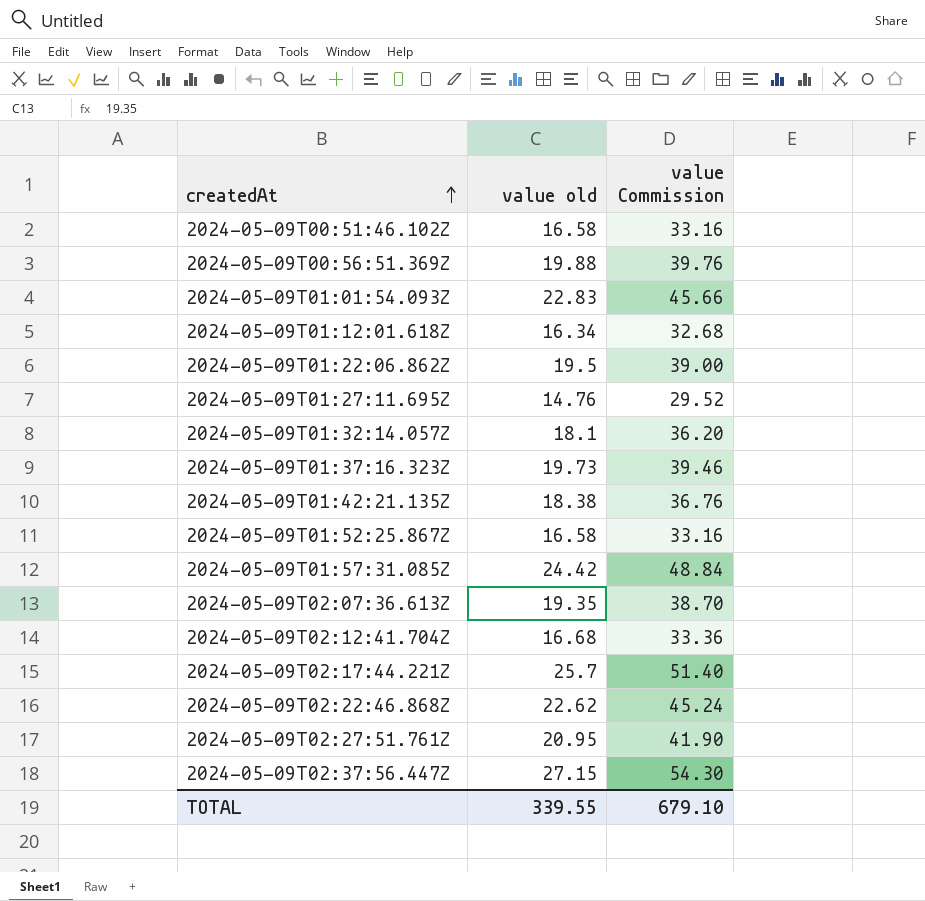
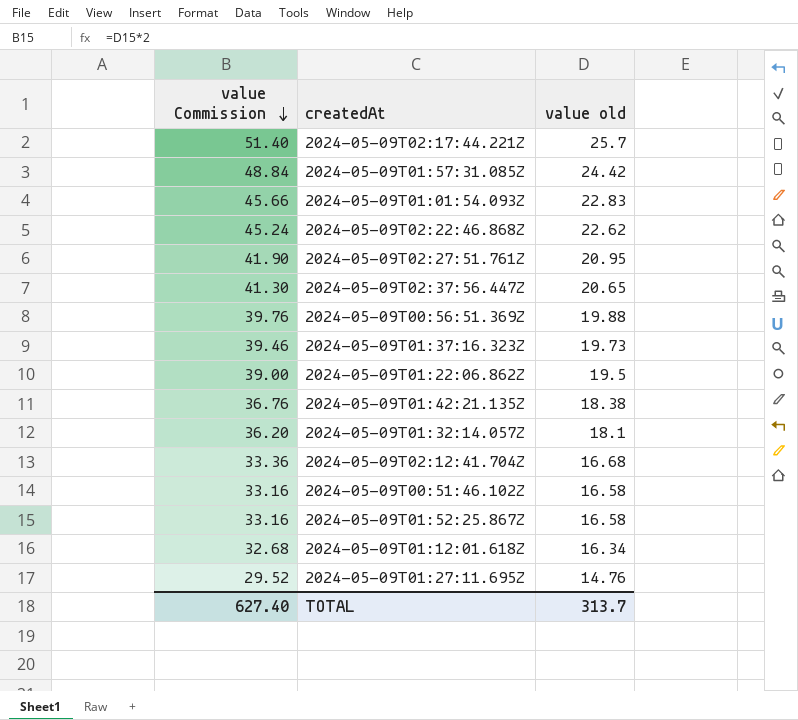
row order: createdAt ascending -> value Commission descending
column value Commission | position: 3 -> 1
row 2024-05-09T02:07:36.613Z: 19.35 | 38.70 -> none
2024-05-09T02:37:56.447Z | value Commission: 54.30 -> 41.30
2024-05-09T02:37:56.447Z | value old: 27.15 -> 20.65
TOTAL | value Commission: 679.10 -> 627.40
TOTAL | value old: 339.55 -> 313.7

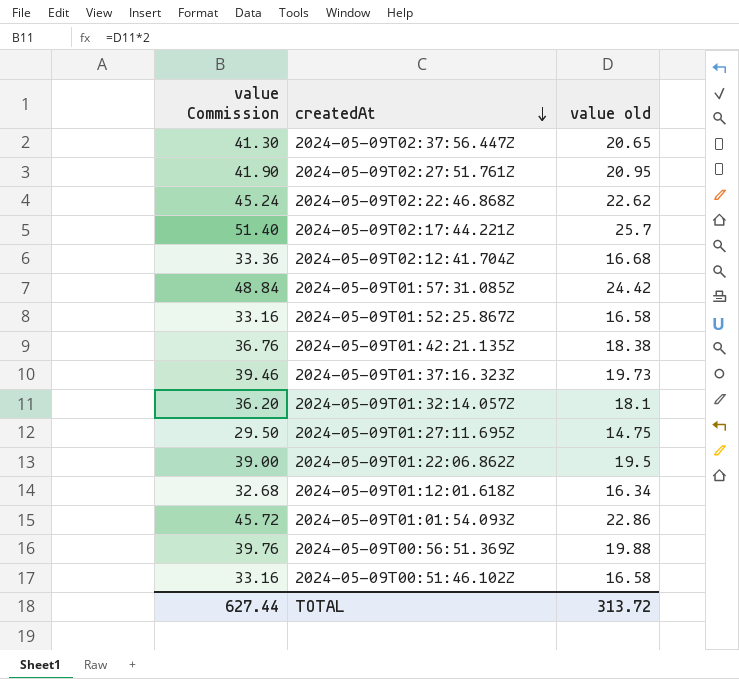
row order: value Commission descending -> createdAt descending
2024-05-09T01:27:11.695Z | value Commission: 29.52 -> 29.50
2024-05-09T01:27:11.695Z | value old: 14.76 -> 14.75
2024-05-09T01:01:54.093Z | value Commission: 45.66 -> 45.72
2024-05-09T01:01:54.093Z | value old: 22.83 -> 22.86
TOTAL | value Commission: 627.40 -> 627.44
TOTAL | value old: 313.7 -> 313.72

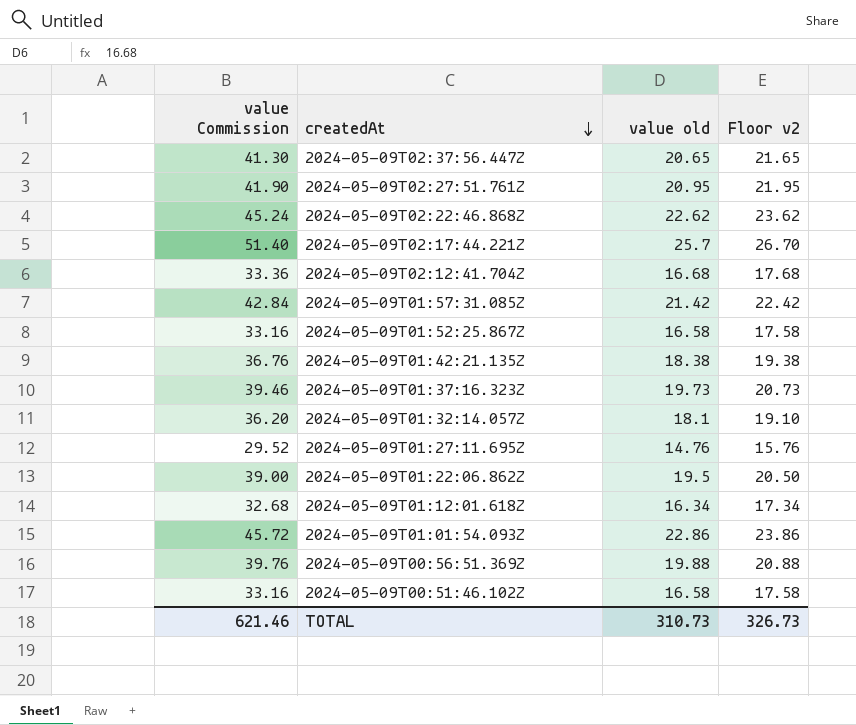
column Floor v2 | formula: none -> [value old] + 1
2024-05-09T01:57:31.085Z | value Commission: 48.84 -> 42.84
2024-05-09T01:57:31.085Z | value old: 24.42 -> 21.42
2024-05-09T01:27:11.695Z | value Commission: 29.50 -> 29.52
2024-05-09T01:27:11.695Z | value old: 14.75 -> 14.76
TOTAL | value Commission: 627.44 -> 621.46
TOTAL | value old: 313.72 -> 310.73

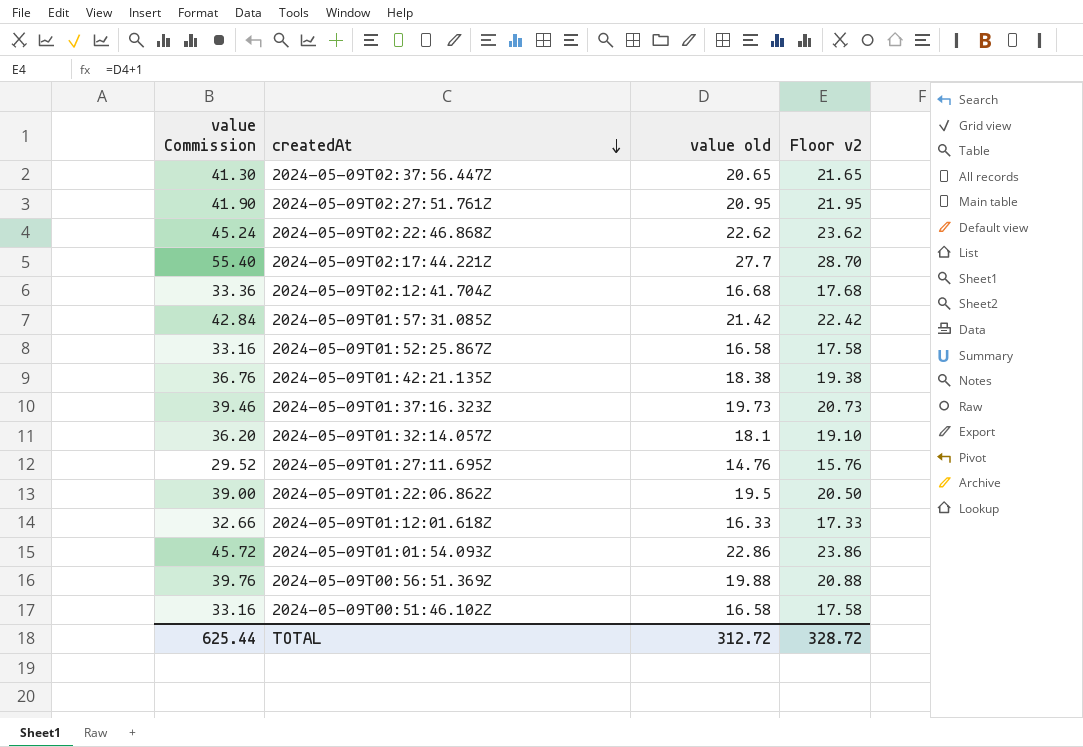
2024-05-09T02:17:44.221Z | value Commission: 51.40 -> 55.40
2024-05-09T02:17:44.221Z | value old: 25.7 -> 27.7
2024-05-09T02:17:44.221Z | Floor v2: 26.70 -> 28.70
2024-05-09T01:12:01.618Z | value Commission: 32.68 -> 32.66
2024-05-09T01:12:01.618Z | value old: 16.34 -> 16.33
2024-05-09T01:12:01.618Z | Floor v2: 17.34 -> 17.33
TOTAL | value Commission: 621.46 -> 625.44
TOTAL | value old: 310.73 -> 312.72
TOTAL | Floor v2: 326.73 -> 328.72

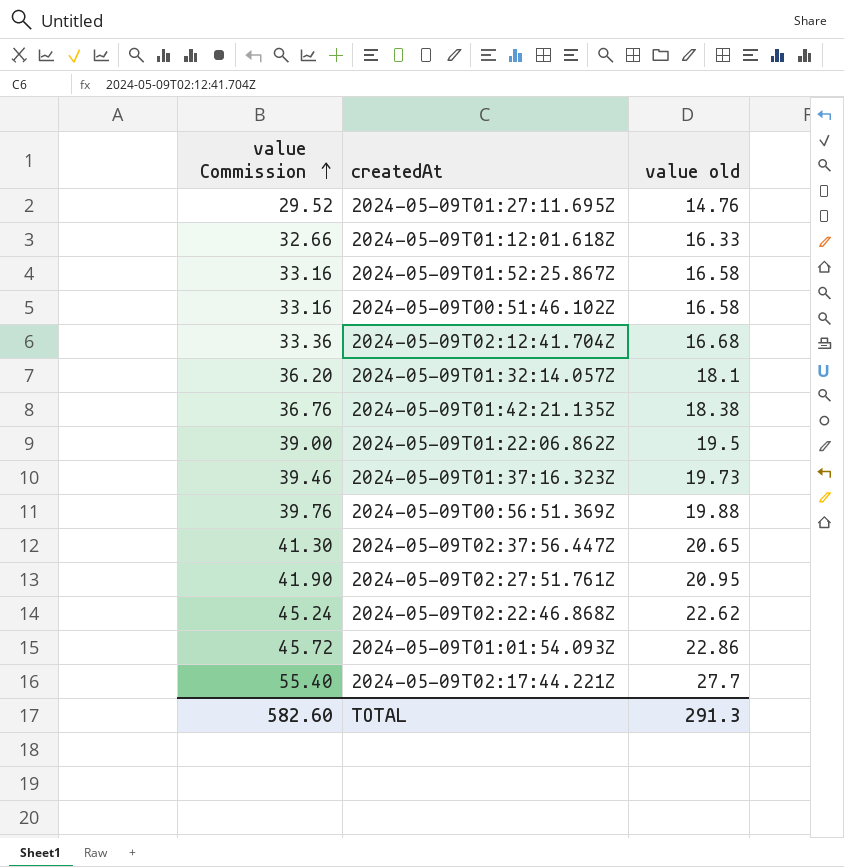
row order: createdAt descending -> value Commission ascending
column Floor v2 | formula: [value old] + 1 -> none
row 2024-05-09T01:57:31.085Z: 42.84 | 21.42 | 22.42 -> none
TOTAL | value Commission: 625.44 -> 582.60
TOTAL | value old: 312.72 -> 291.3

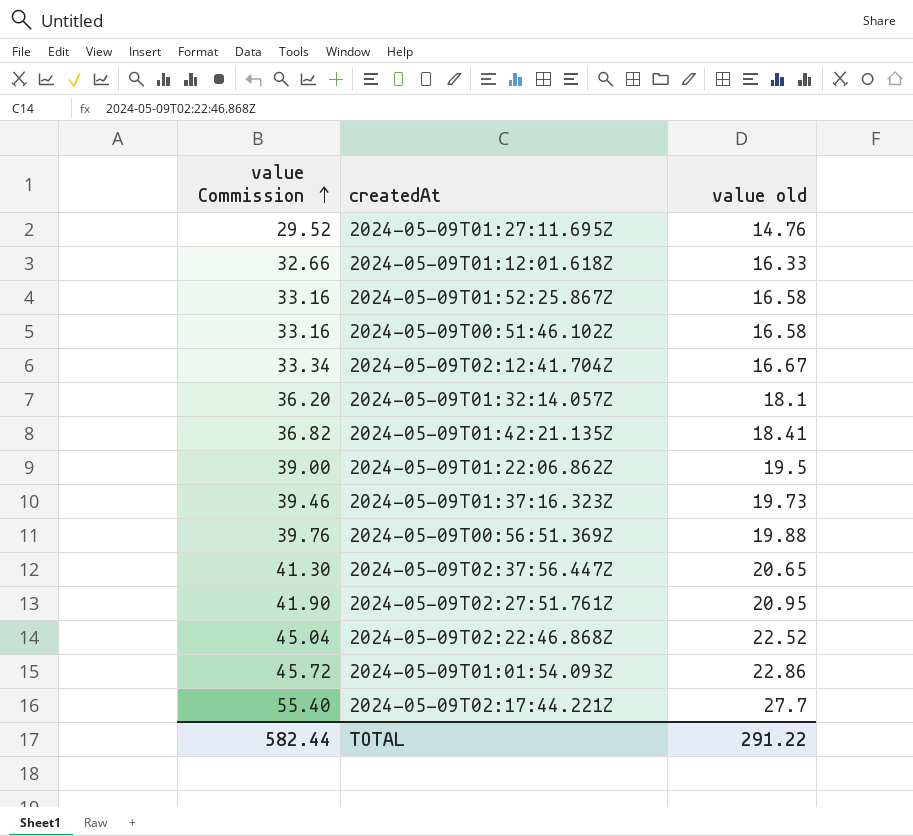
2024-05-09T02:12:41.704Z | value Commission: 33.36 -> 33.34
2024-05-09T02:12:41.704Z | value old: 16.68 -> 16.67
2024-05-09T01:42:21.135Z | value Commission: 36.76 -> 36.82
2024-05-09T01:42:21.135Z | value old: 18.38 -> 18.41
2024-05-09T02:22:46.868Z | value Commission: 45.24 -> 45.04
2024-05-09T02:22:46.868Z | value old: 22.62 -> 22.52
TOTAL | value Commission: 582.60 -> 582.44
TOTAL | value old: 291.3 -> 291.22

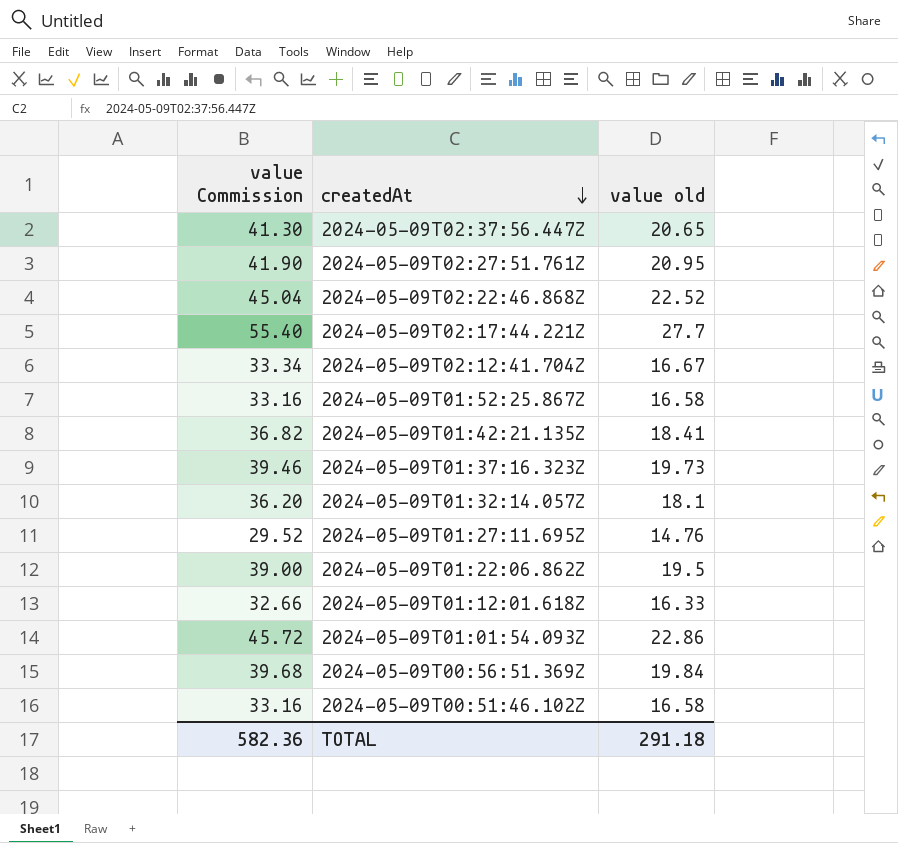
row order: value Commission ascending -> createdAt descending
2024-05-09T00:56:51.369Z | value Commission: 39.76 -> 39.68
2024-05-09T00:56:51.369Z | value old: 19.88 -> 19.84
TOTAL | value Commission: 582.44 -> 582.36
TOTAL | value old: 291.22 -> 291.18

